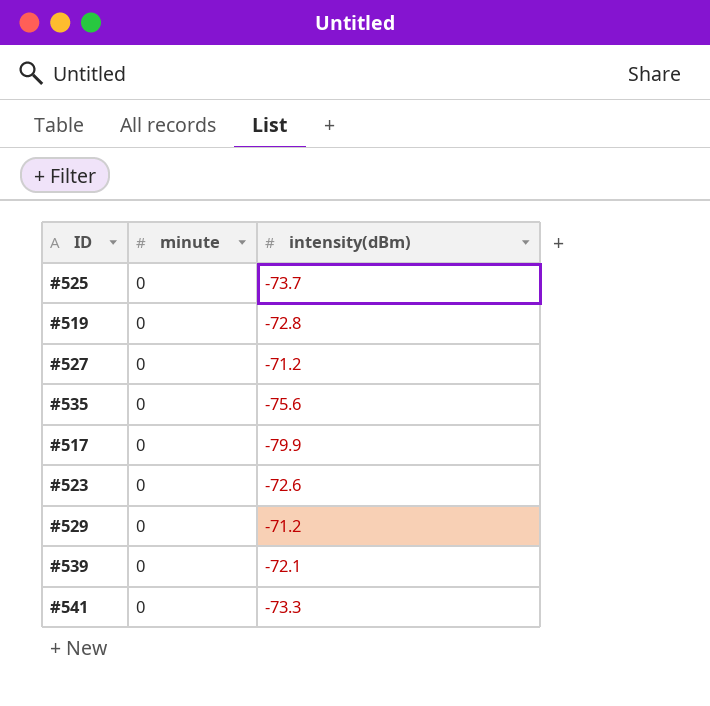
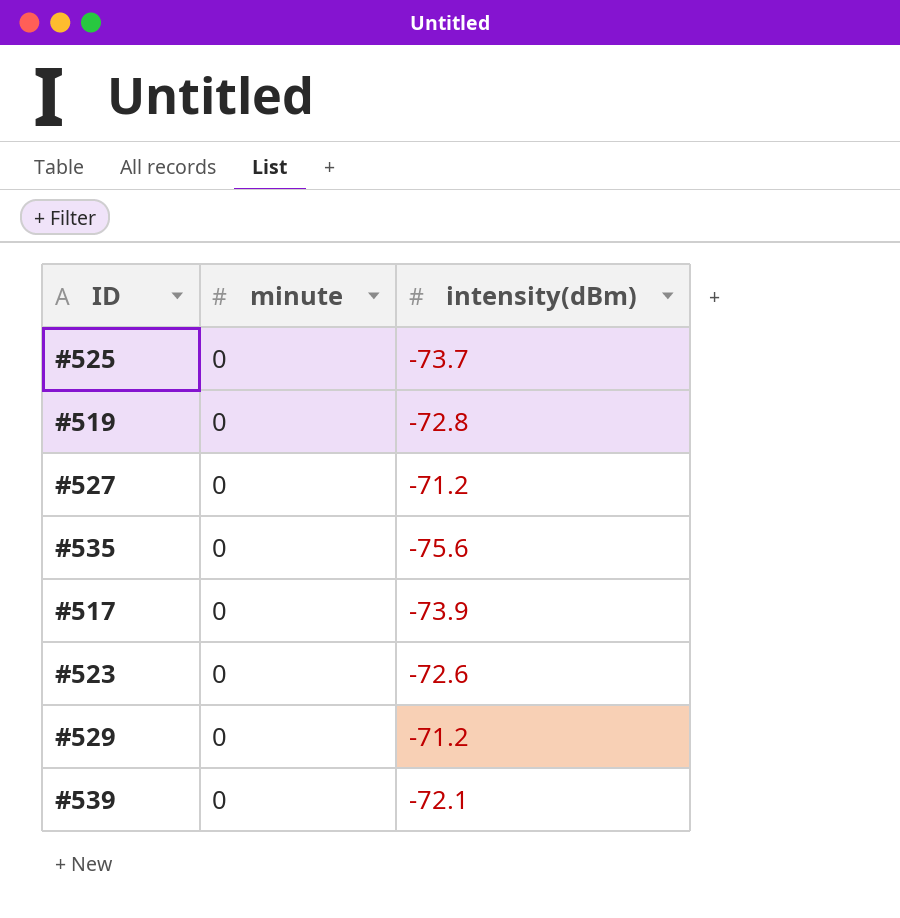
row #541: 0 | -73.3 -> none
#517 | intensity(dBm): -79.9 -> -73.9

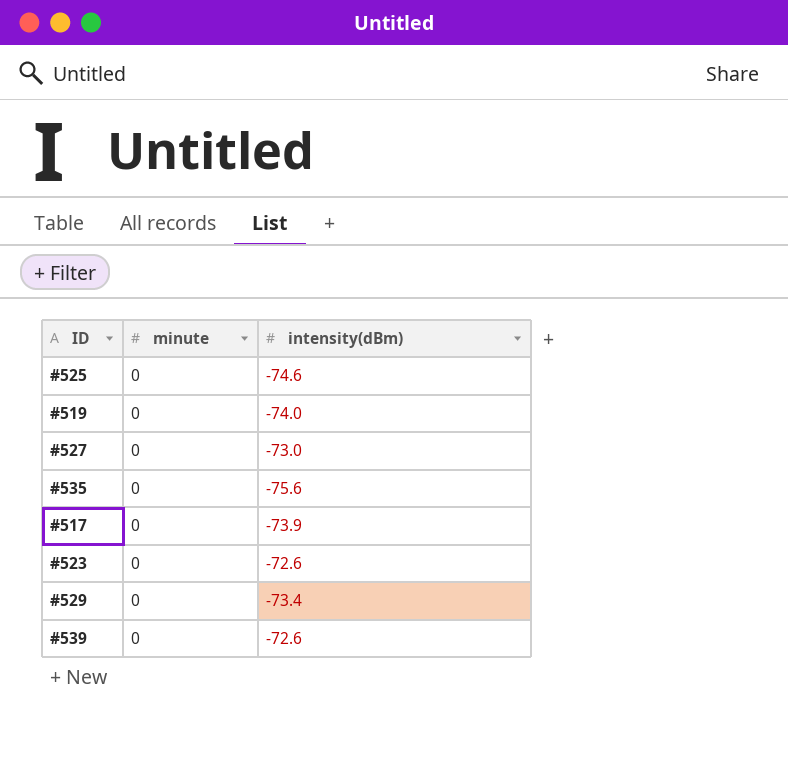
#525 | intensity(dBm): -73.7 -> -74.6
#519 | intensity(dBm): -72.8 -> -74.0
#527 | intensity(dBm): -71.2 -> -73.0
#529 | intensity(dBm): -71.2 -> -73.4
#539 | intensity(dBm): -72.1 -> -72.6

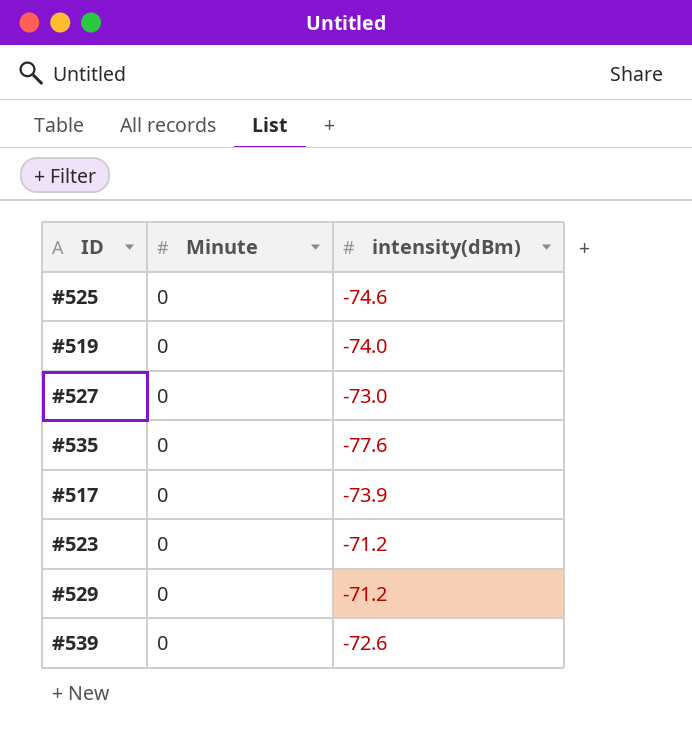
column name: minute -> Minute
#535 | intensity(dBm): -75.6 -> -77.6
#523 | intensity(dBm): -72.6 -> -71.2
#529 | intensity(dBm): -73.4 -> -71.2

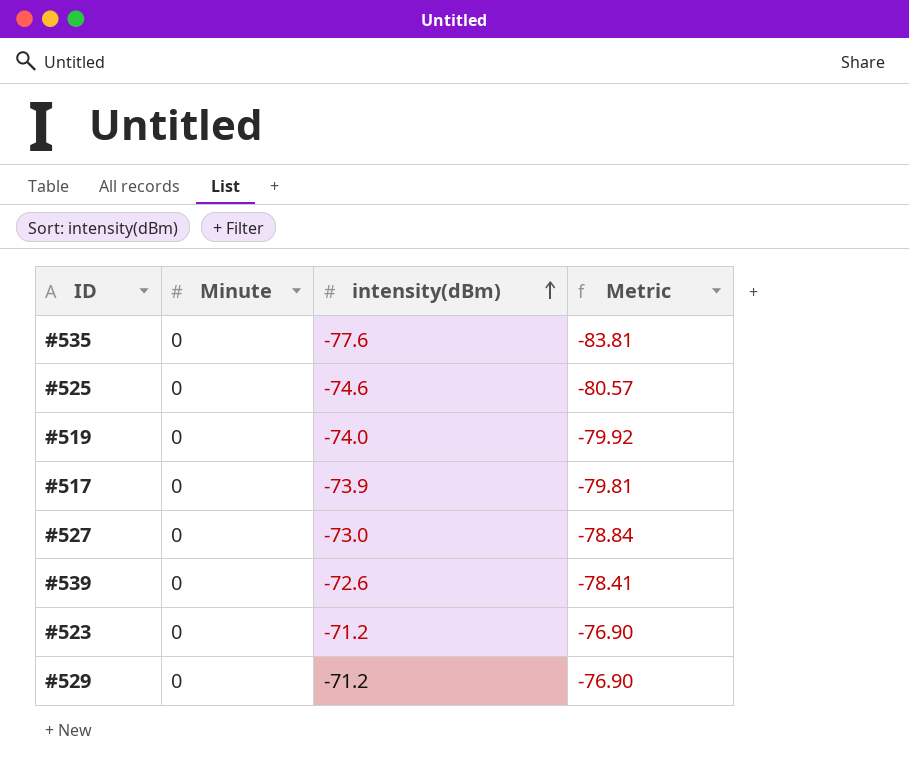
row order: none -> intensity(dBm) ascending
column Metric | formula: none -> [intensity(dBm)] * 1.08

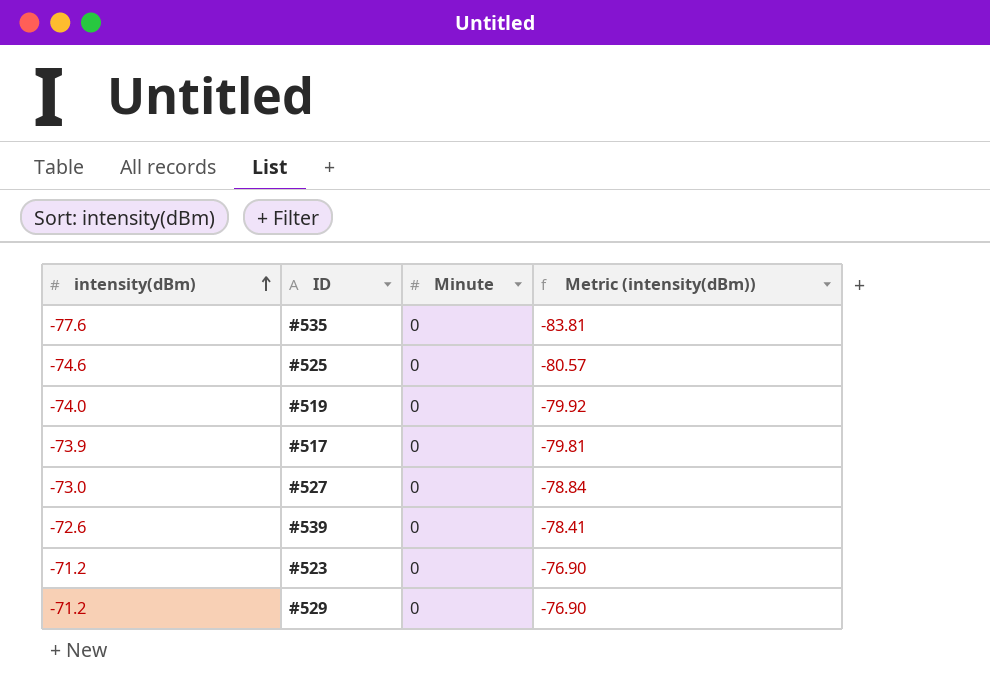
column intensity(dBm) | position: 3 -> 1
column name: Metric -> Metric (intensity(dBm))

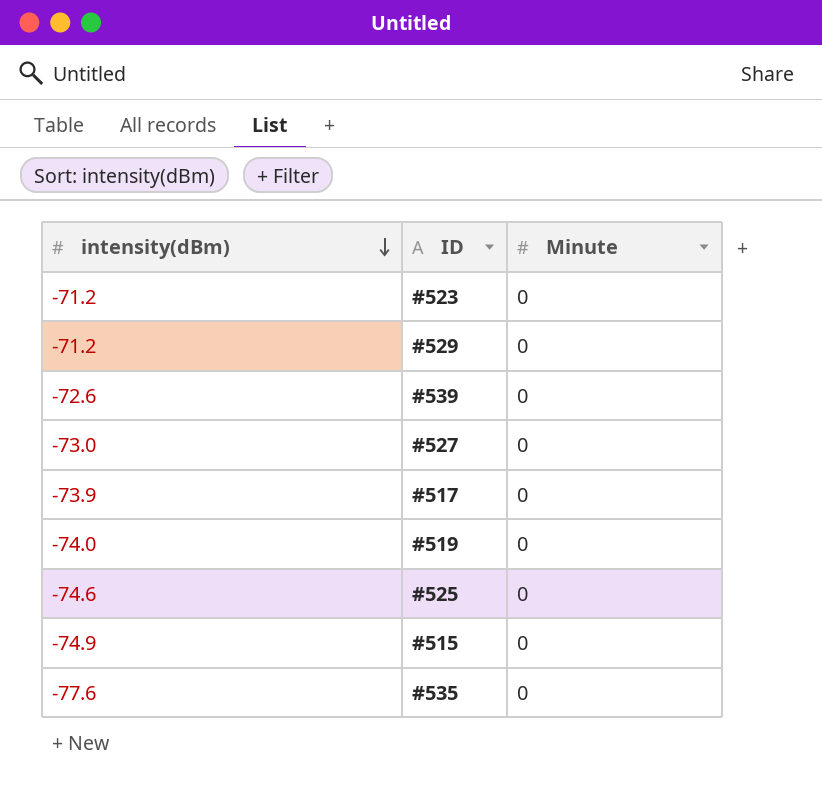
row order: intensity(dBm) ascending -> intensity(dBm) descending
column Metric (intensity(dBm)) | formula: [intensity(dBm)] * 1.08 -> none
row #515: none -> -74.9 | 0

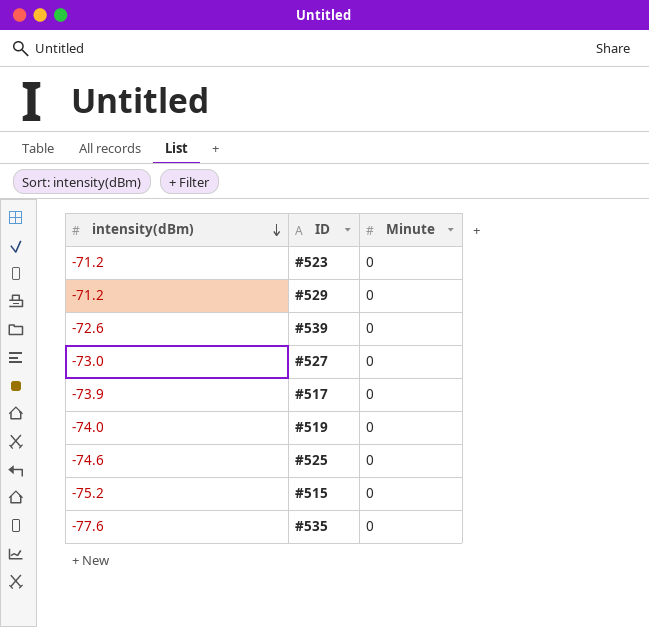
#515 | intensity(dBm): -74.9 -> -75.2

